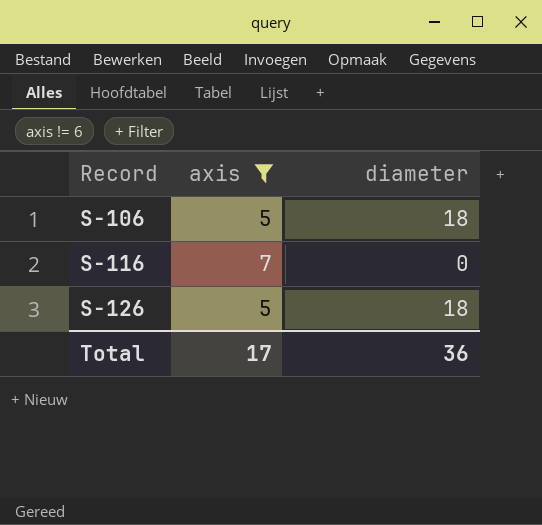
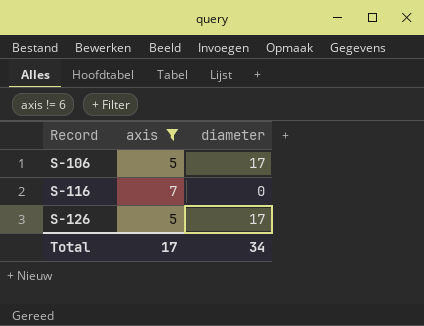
S-106 | diameter: 18 -> 17
S-126 | diameter: 18 -> 17
Total | diameter: 36 -> 34

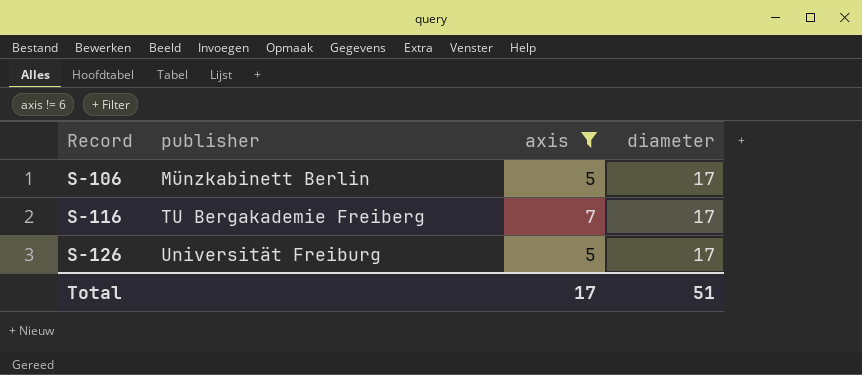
column publisher | position: none -> 2
S-116 | diameter: 0 -> 17
Total | diameter: 34 -> 51

